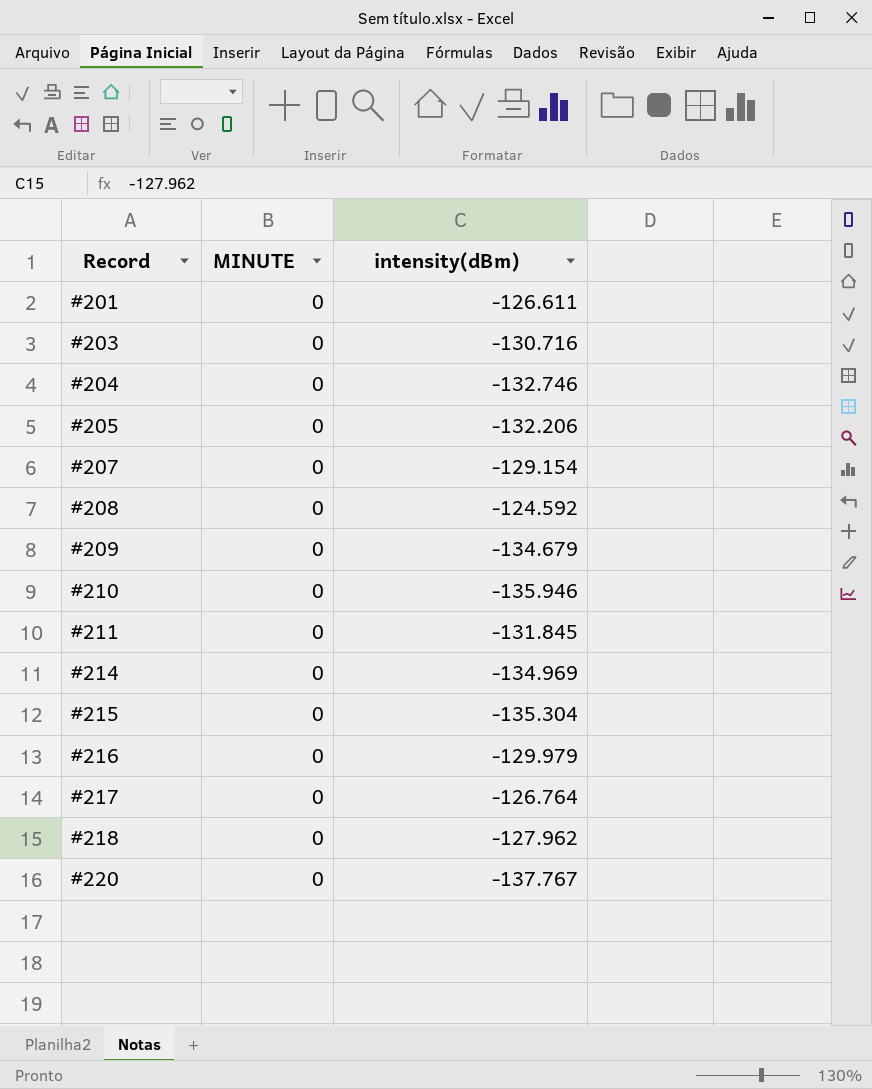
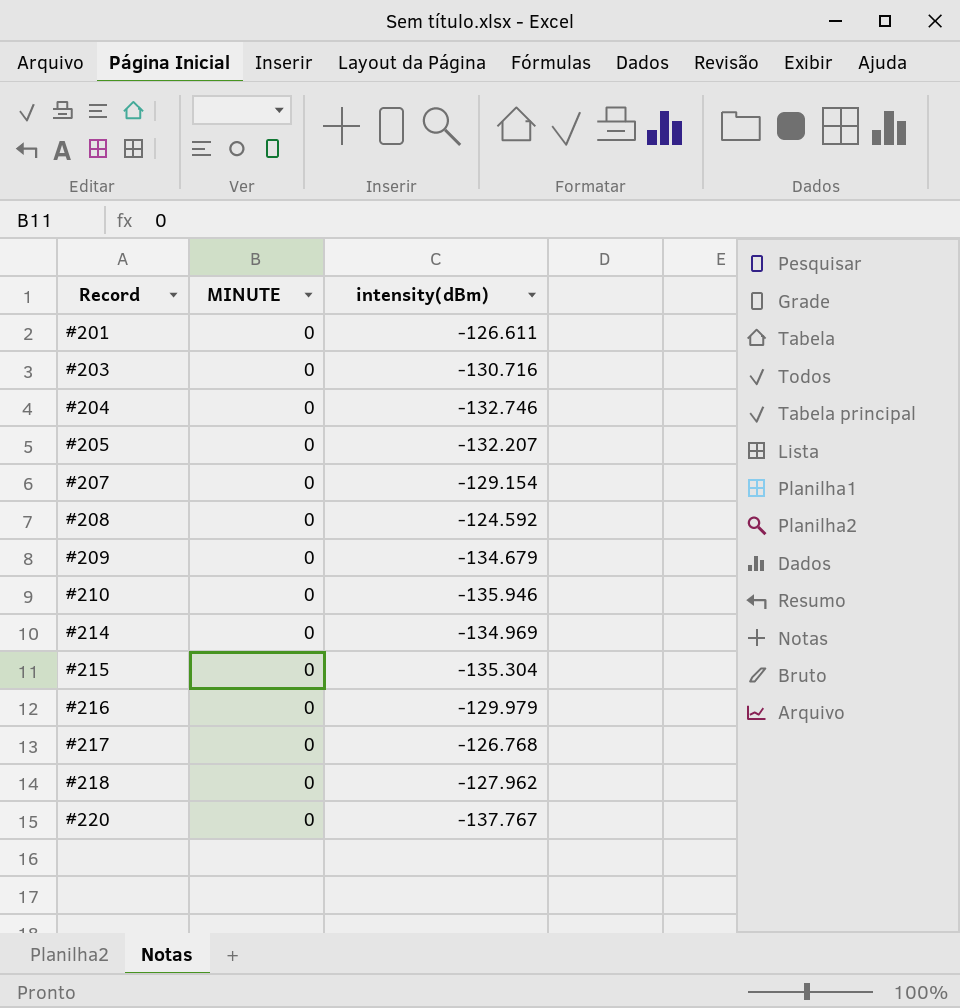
row #211: 0 | -131.845 -> none
#205 | intensity(dBm): -132.206 -> -132.207
#217 | intensity(dBm): -126.764 -> -126.768

